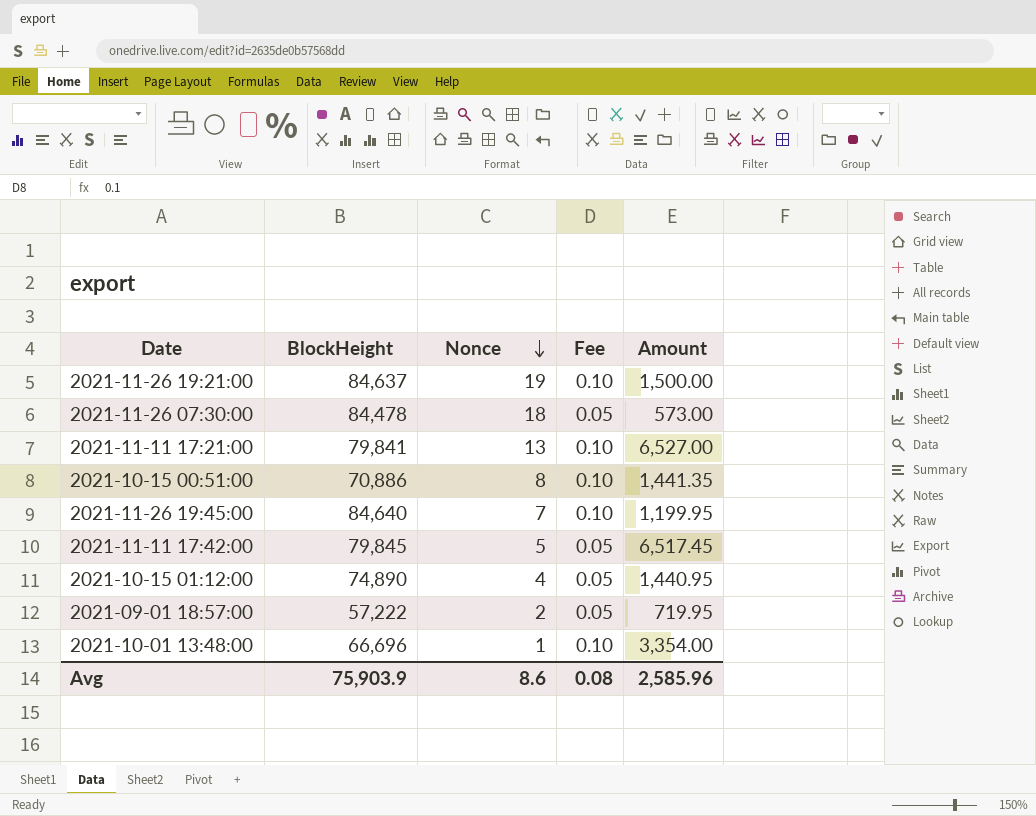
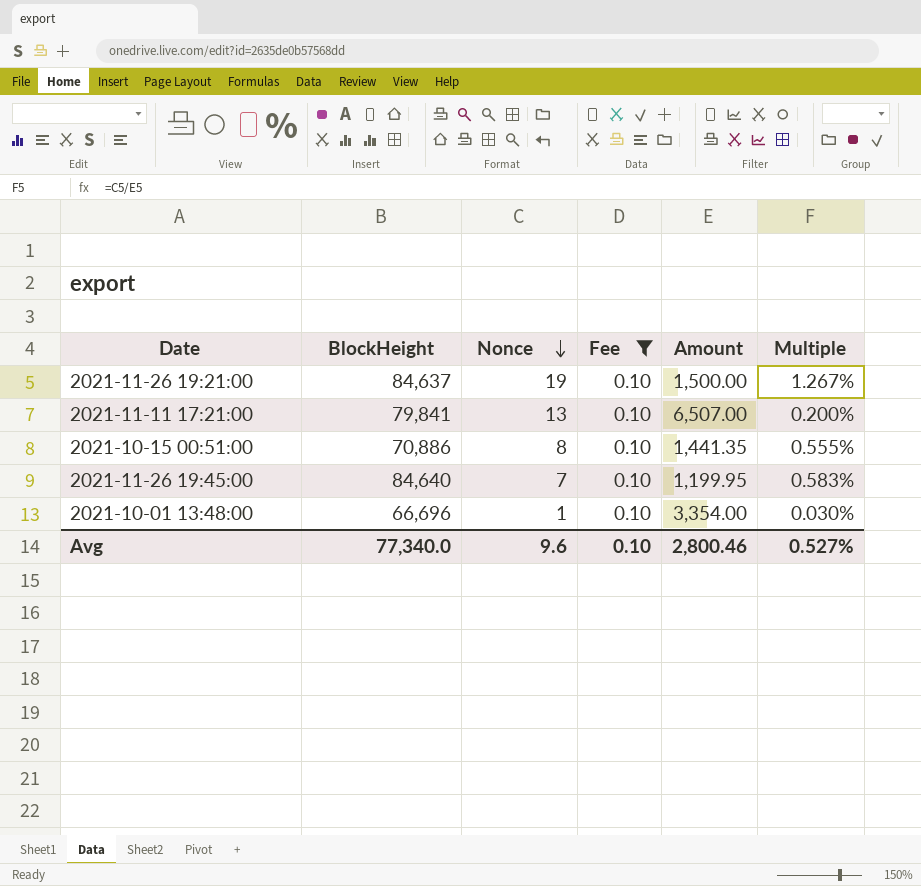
filter: none -> Fee = 0.10
column Multiple | formula: none -> [Nonce] / [Amount]
2021-11-11 17:21:00 | Amount: 6,527.00 -> 6,507.00
Avg | BlockHeight: 75,903.9 -> 77,340.0
Avg | Nonce: 8.6 -> 9.6
Avg | Fee: 0.08 -> 0.10
Avg | Amount: 2,585.96 -> 2,800.46

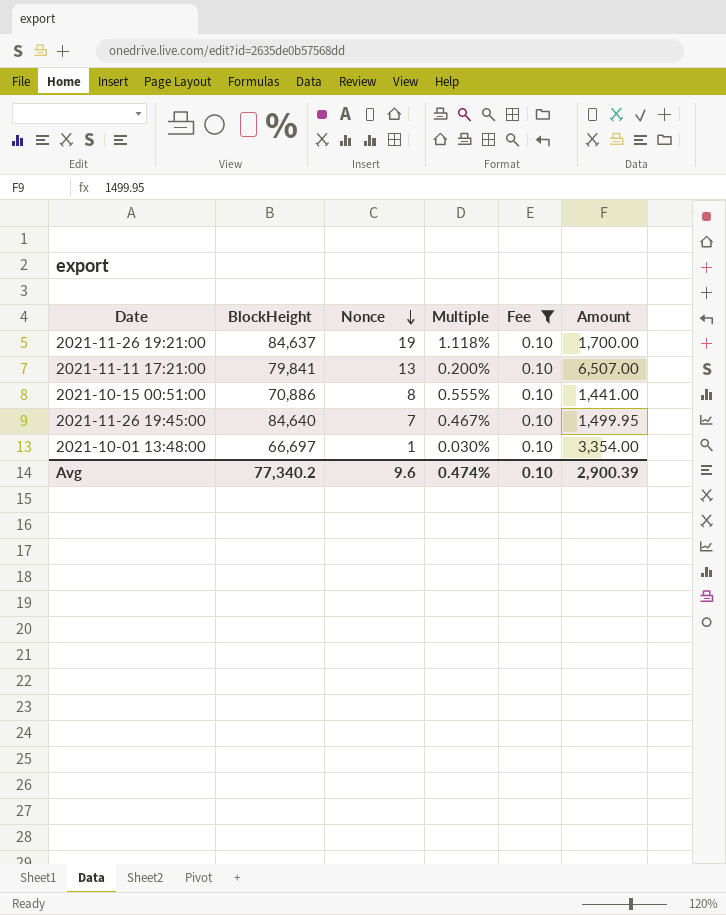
column Multiple | position: 6 -> 4
2021-11-26 19:21:00 | Multiple: 1.267% -> 1.118%
2021-11-26 19:21:00 | Amount: 1,500.00 -> 1,700.00
2021-10-15 00:51:00 | Amount: 1,441.35 -> 1,441.00
2021-11-26 19:45:00 | Multiple: 0.583% -> 0.467%
2021-11-26 19:45:00 | Amount: 1,199.95 -> 1,499.95
2021-10-01 13:48:00 | BlockHeight: 66,696 -> 66,697
Avg | BlockHeight: 77,340.0 -> 77,340.2
Avg | Multiple: 0.527% -> 0.474%
Avg | Amount: 2,800.46 -> 2,900.39

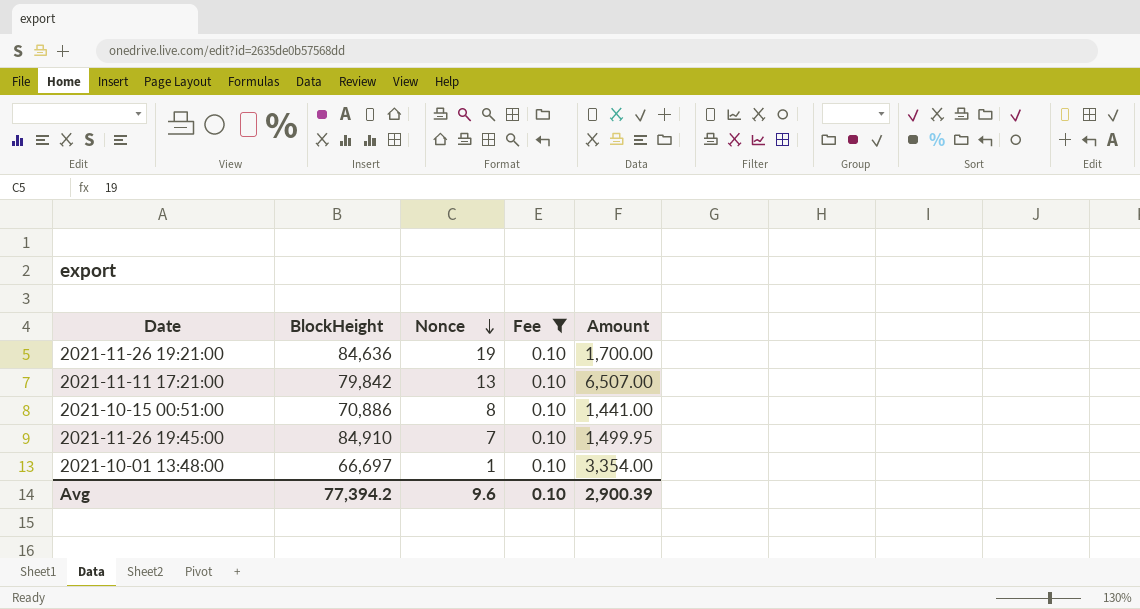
column Multiple | formula: [Nonce] / [Amount] -> none
2021-11-26 19:21:00 | BlockHeight: 84,637 -> 84,636
2021-11-11 17:21:00 | BlockHeight: 79,841 -> 79,842
2021-11-26 19:45:00 | BlockHeight: 84,640 -> 84,910
Avg | BlockHeight: 77,340.2 -> 77,394.2

